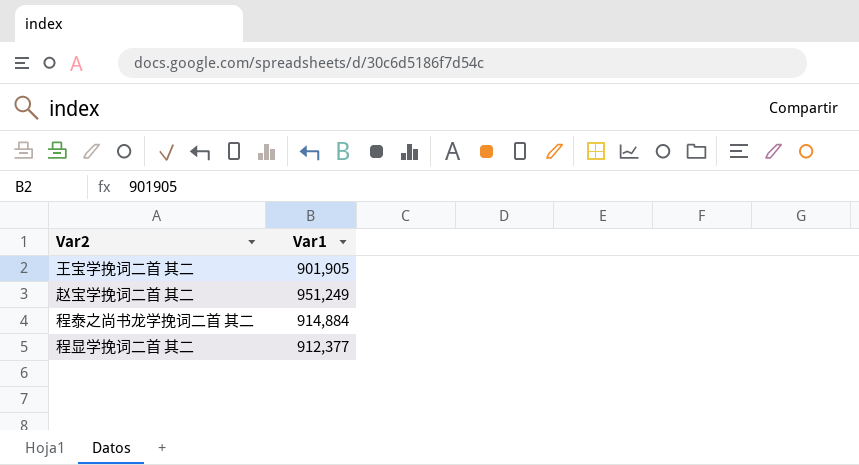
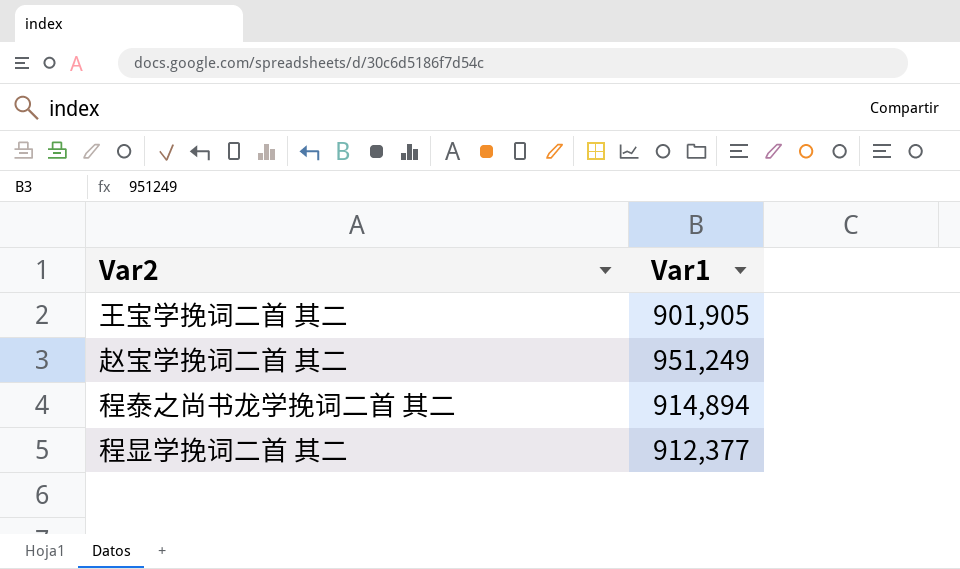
程泰之尚书龙学挽词二首 其二 | Var1: 914,884 -> 914,894

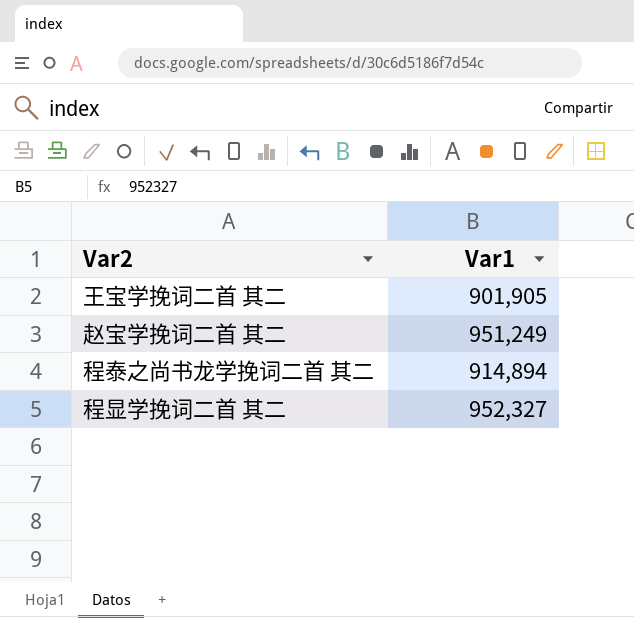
程显学挽词二首 其二 | Var1: 912,377 -> 952,327

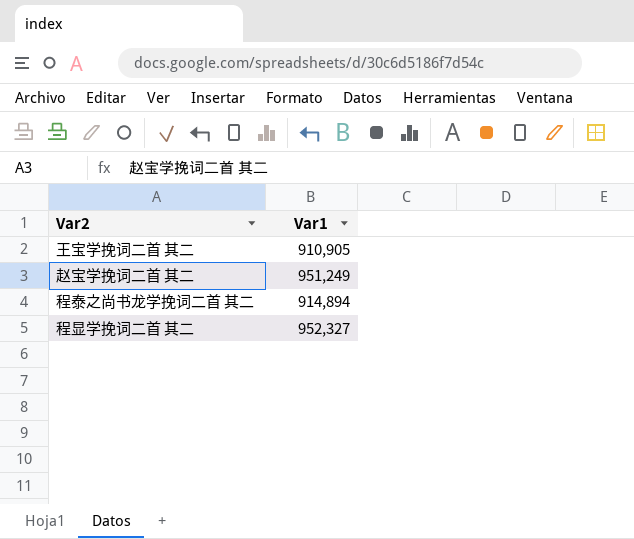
王宝学挽词二首 其二 | Var1: 901,905 -> 910,905

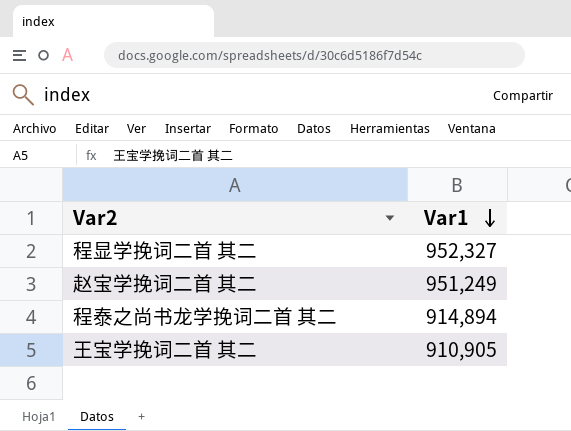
row order: none -> Var1 descending

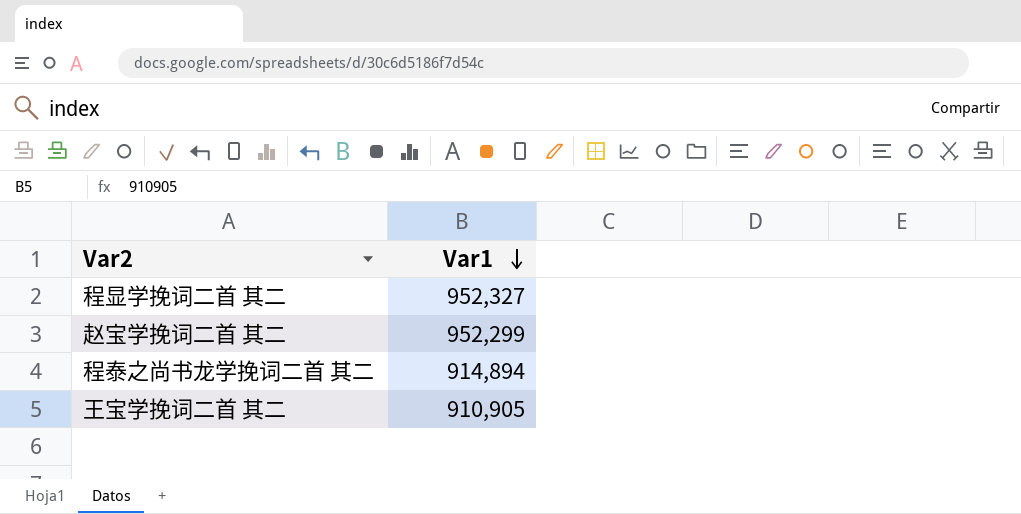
赵宝学挽词二首 其二 | Var1: 951,249 -> 952,299

